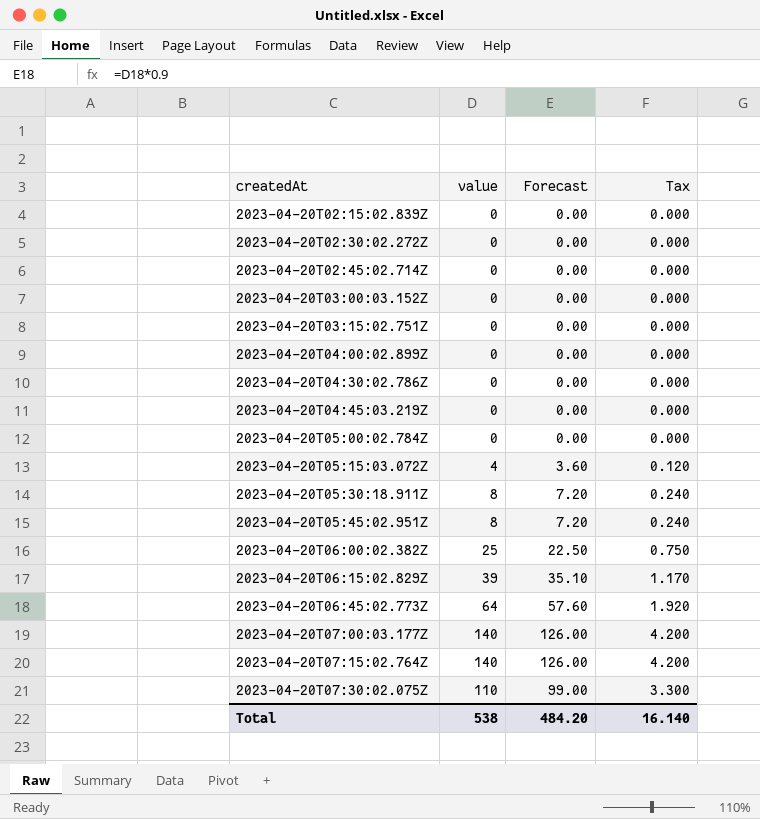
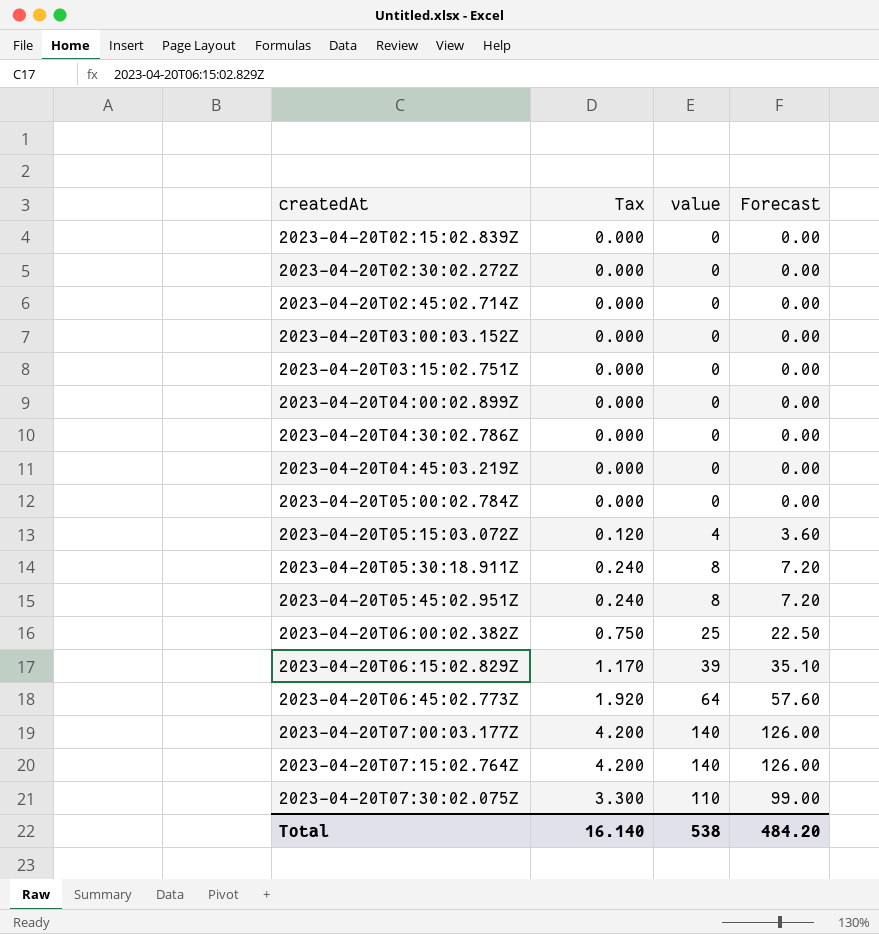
column Tax | position: 4 -> 2

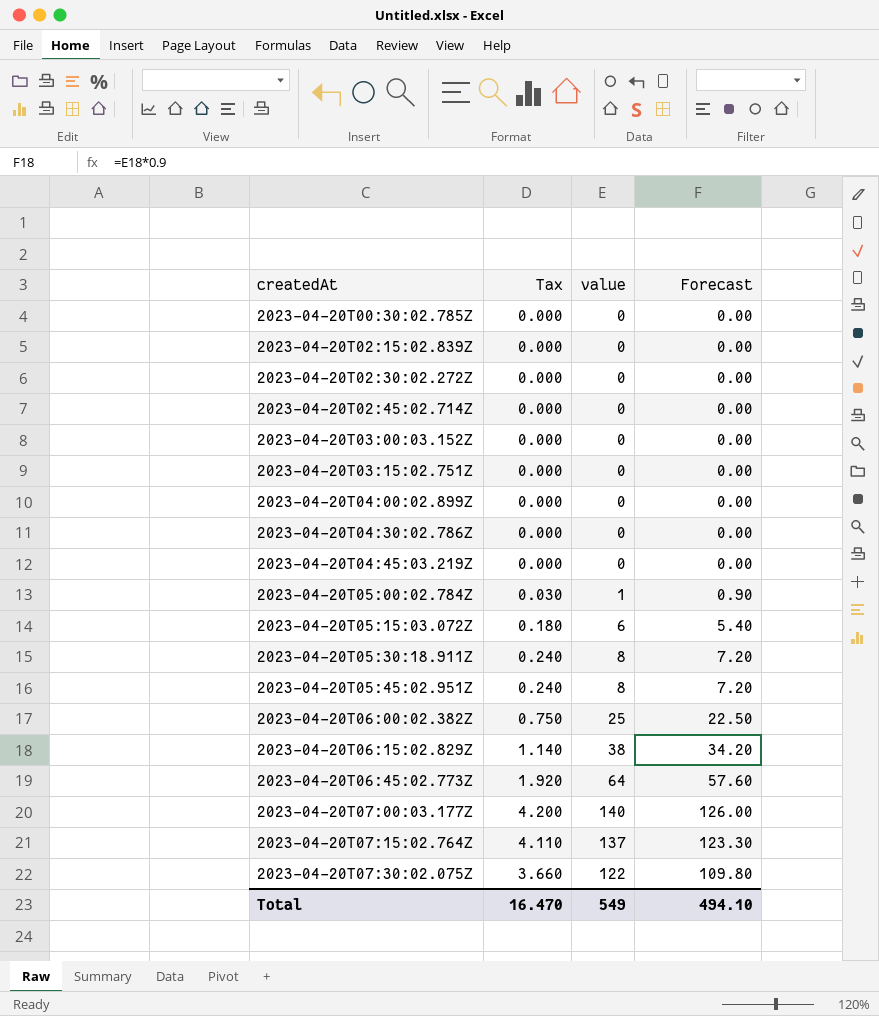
row 2023-04-20T00:30:02.785Z: none -> 0.000 | 0 | 0.00
2023-04-20T05:00:02.784Z | Tax: 0.000 -> 0.030
2023-04-20T05:00:02.784Z | value: 0 -> 1
2023-04-20T05:00:02.784Z | Forecast: 0.00 -> 0.90
2023-04-20T05:15:03.072Z | Tax: 0.120 -> 0.180
2023-04-20T05:15:03.072Z | value: 4 -> 6
2023-04-20T05:15:03.072Z | Forecast: 3.60 -> 5.40
2023-04-20T06:15:02.829Z | Tax: 1.170 -> 1.140
2023-04-20T06:15:02.829Z | value: 39 -> 38
2023-04-20T06:15:02.829Z | Forecast: 35.10 -> 34.20
2023-04-20T07:15:02.764Z | Tax: 4.200 -> 4.110
2023-04-20T07:15:02.764Z | value: 140 -> 137
2023-04-20T07:15:02.764Z | Forecast: 126.00 -> 123.30
2023-04-20T07:30:02.075Z | Tax: 3.300 -> 3.660
2023-04-20T07:30:02.075Z | value: 110 -> 122
2023-04-20T07:30:02.075Z | Forecast: 99.00 -> 109.80
Total | Tax: 16.140 -> 16.470
Total | value: 538 -> 549
Total | Forecast: 484.20 -> 494.10

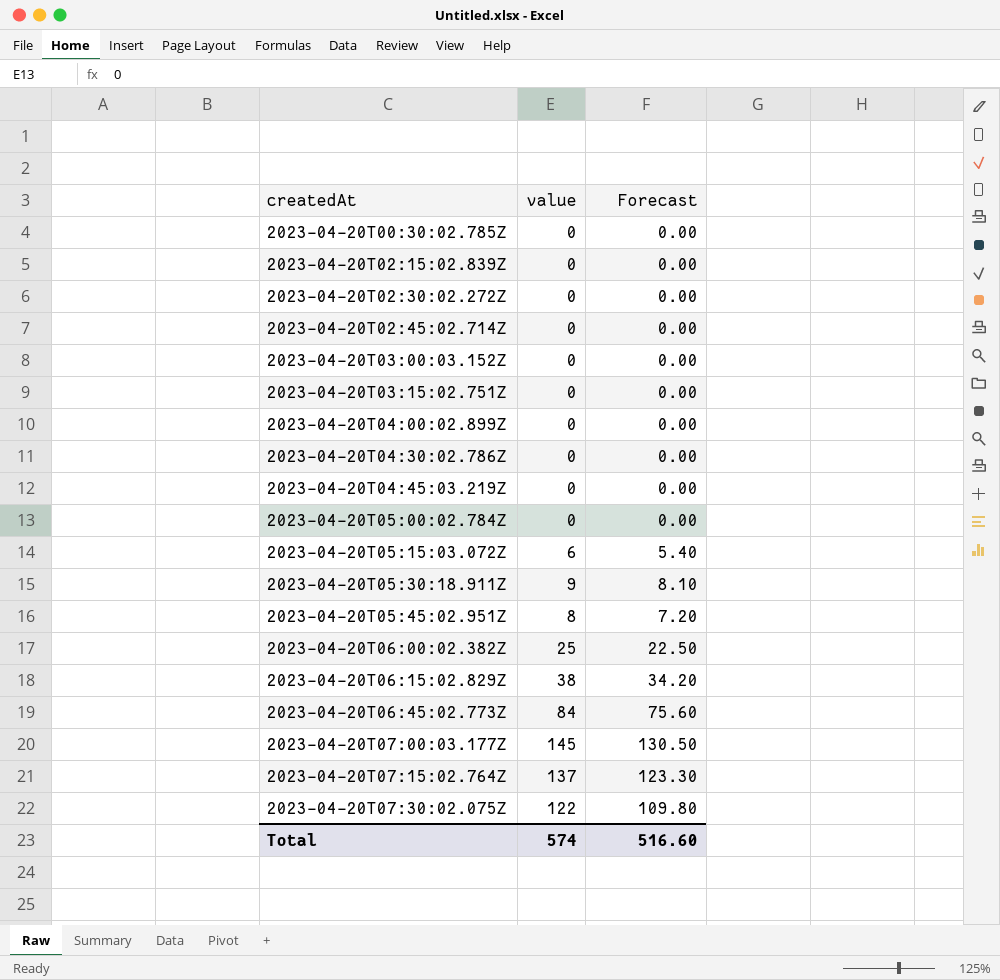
column Tax | formula: [value] * 0.03 -> none
2023-04-20T05:00:02.784Z | value: 1 -> 0
2023-04-20T05:00:02.784Z | Forecast: 0.90 -> 0.00
2023-04-20T05:30:18.911Z | value: 8 -> 9
2023-04-20T05:30:18.911Z | Forecast: 7.20 -> 8.10
2023-04-20T06:45:02.773Z | value: 64 -> 84
2023-04-20T06:45:02.773Z | Forecast: 57.60 -> 75.60
2023-04-20T07:00:03.177Z | value: 140 -> 145
2023-04-20T07:00:03.177Z | Forecast: 126.00 -> 130.50
Total | value: 549 -> 574
Total | Forecast: 494.10 -> 516.60

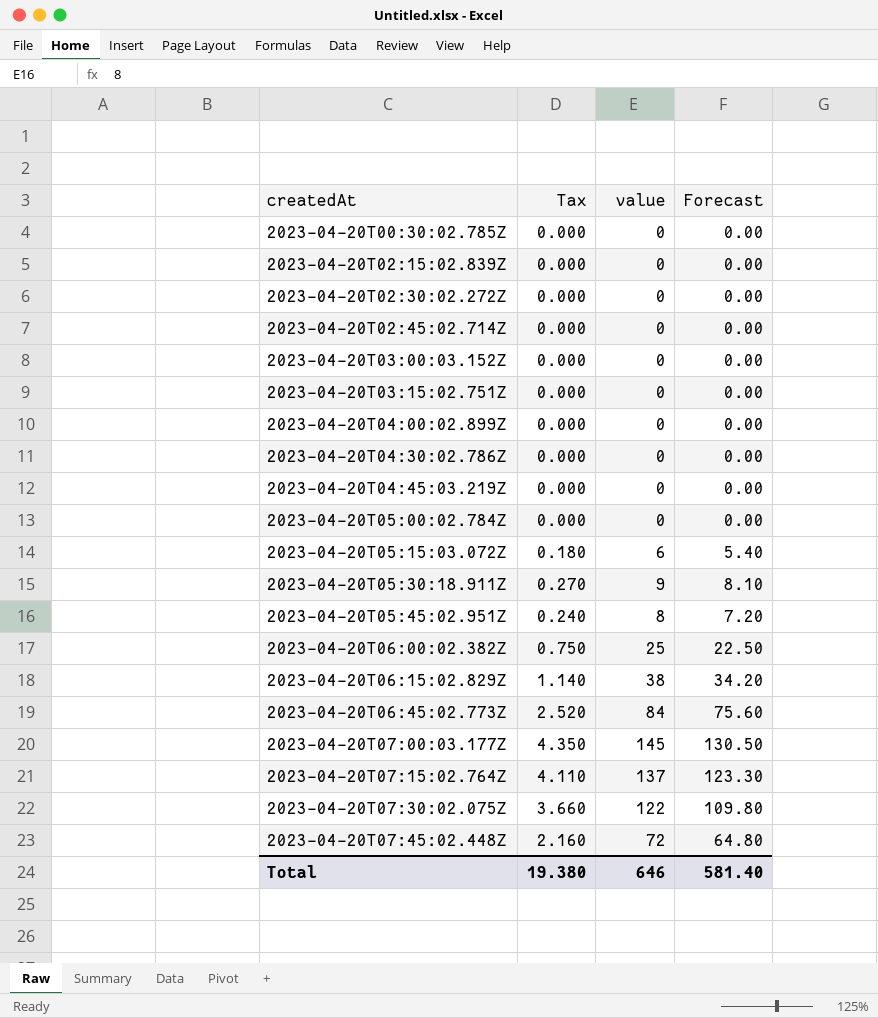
column Tax | formula: none -> [value] * 0.03
row 2023-04-20T07:45:02.448Z: none -> 2.160 | 72 | 64.80
Total | value: 574 -> 646
Total | Forecast: 516.60 -> 581.40

